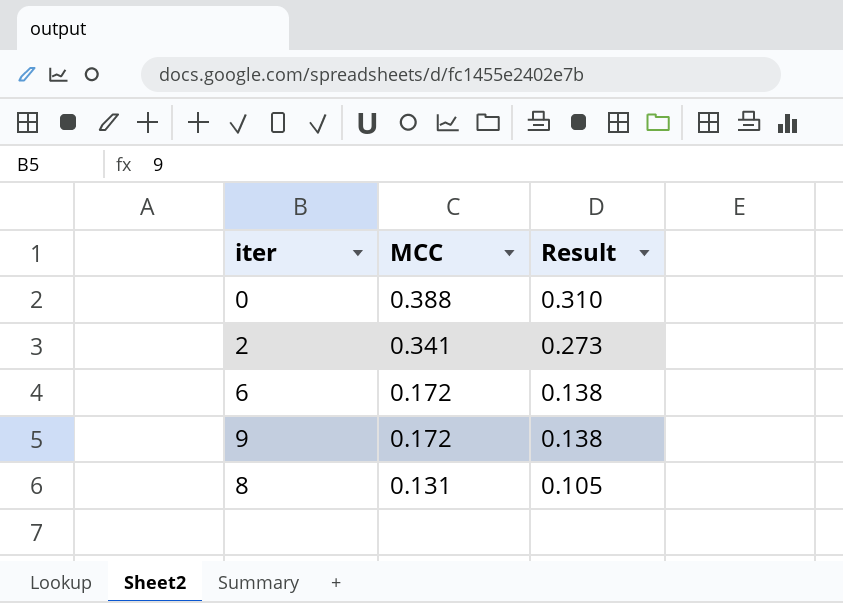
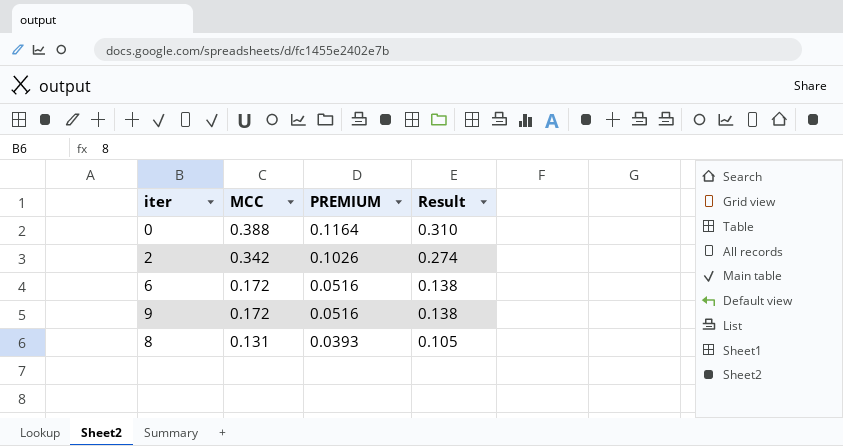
column PREMIUM | formula: none -> [MCC] * 0.3
2 | MCC: 0.341 -> 0.342
2 | Result: 0.273 -> 0.274

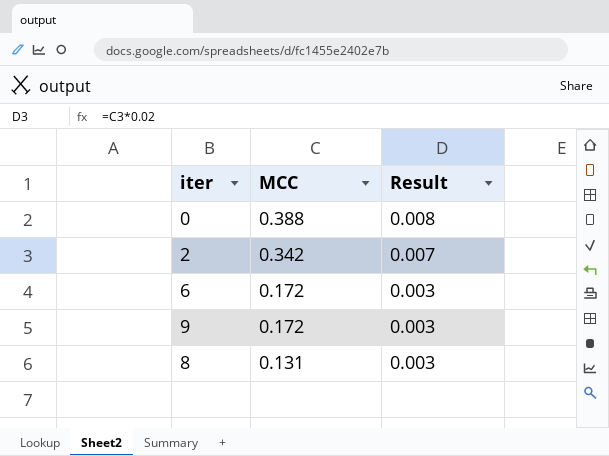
column PREMIUM | formula: [MCC] * 0.3 -> none
column Result | formula: [MCC] * 0.8 -> [MCC] * 0.02

